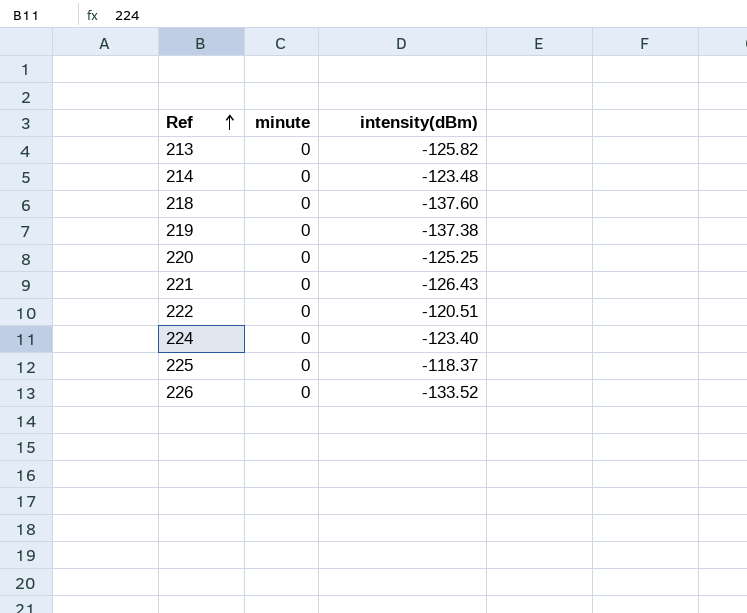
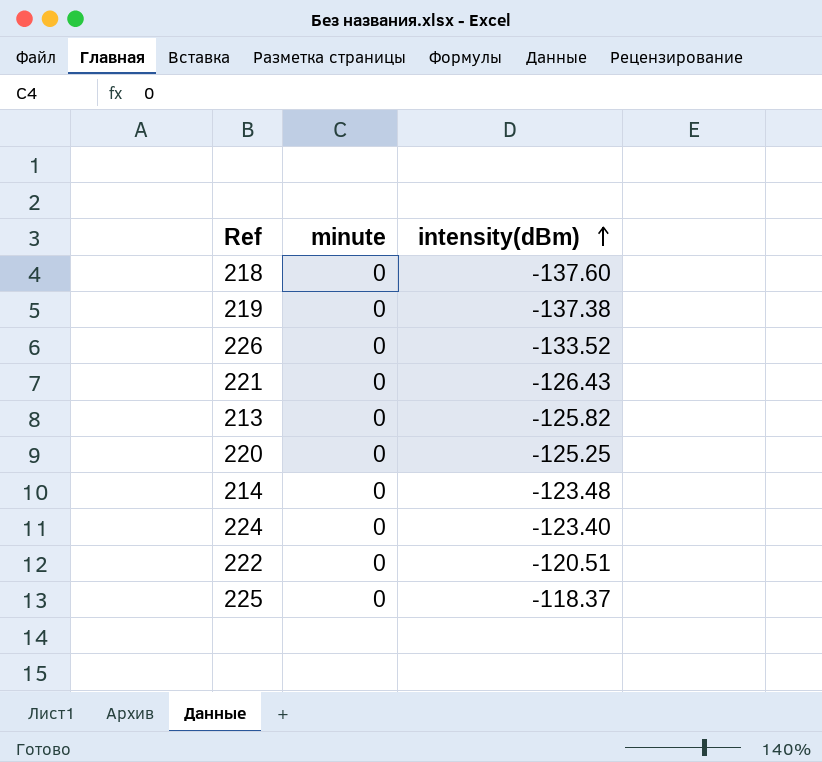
row order: Ref ascending -> intensity(dBm) ascending

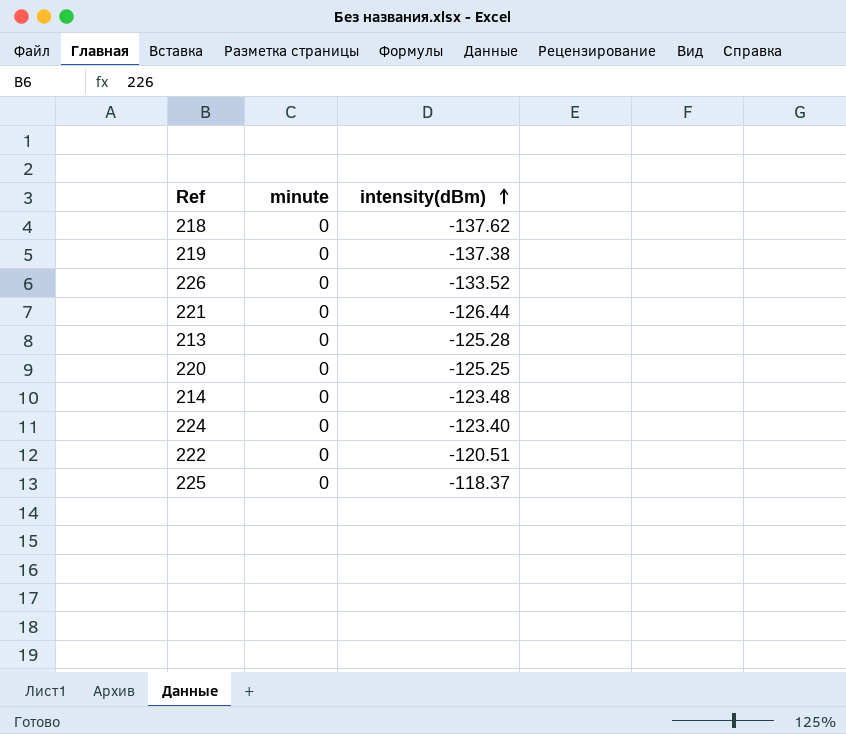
218 | intensity(dBm): -137.60 -> -137.62
221 | intensity(dBm): -126.43 -> -126.44
213 | intensity(dBm): -125.82 -> -125.28

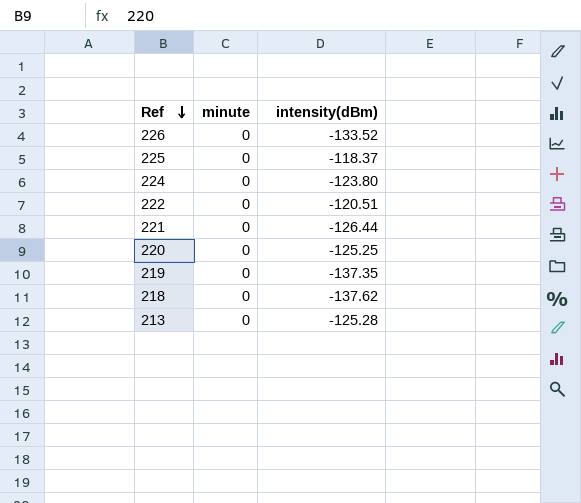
row order: intensity(dBm) ascending -> Ref descending
row 214: 0 | -123.48 -> none
224 | intensity(dBm): -123.40 -> -123.80
219 | intensity(dBm): -137.38 -> -137.35

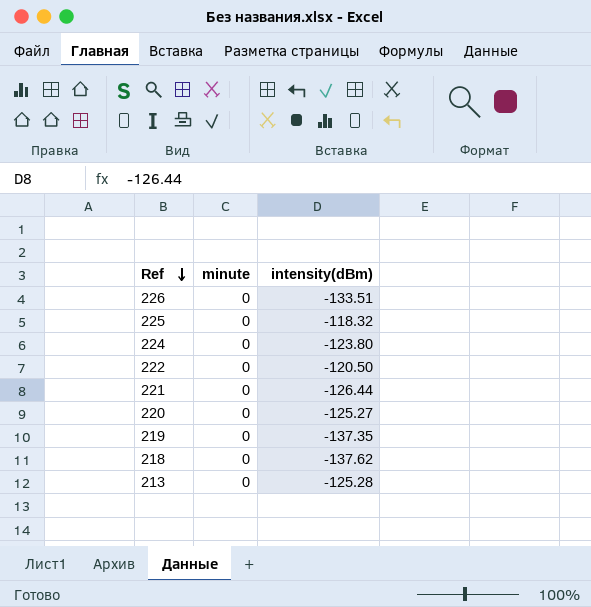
226 | intensity(dBm): -133.52 -> -133.51
225 | intensity(dBm): -118.37 -> -118.32
222 | intensity(dBm): -120.51 -> -120.50
220 | intensity(dBm): -125.25 -> -125.27

